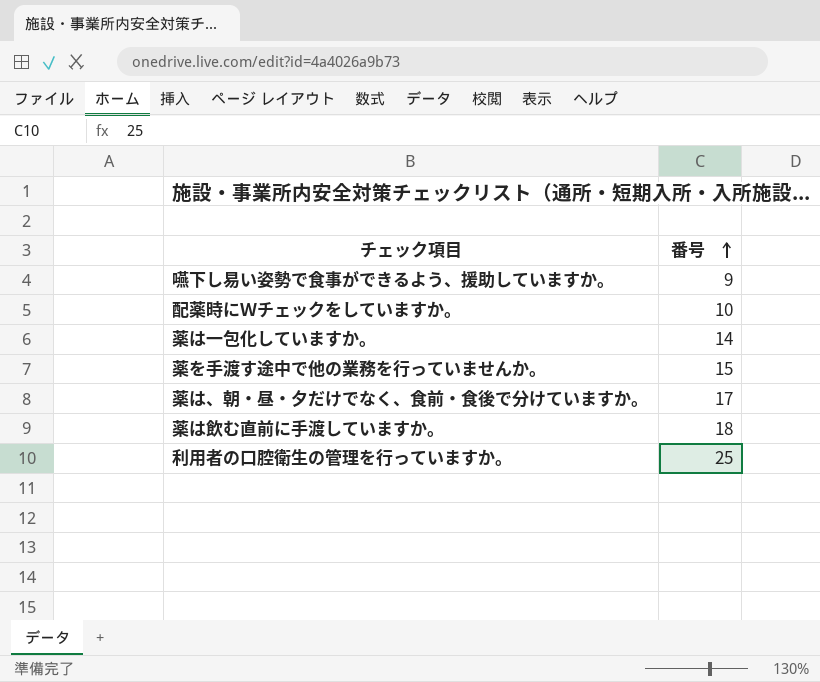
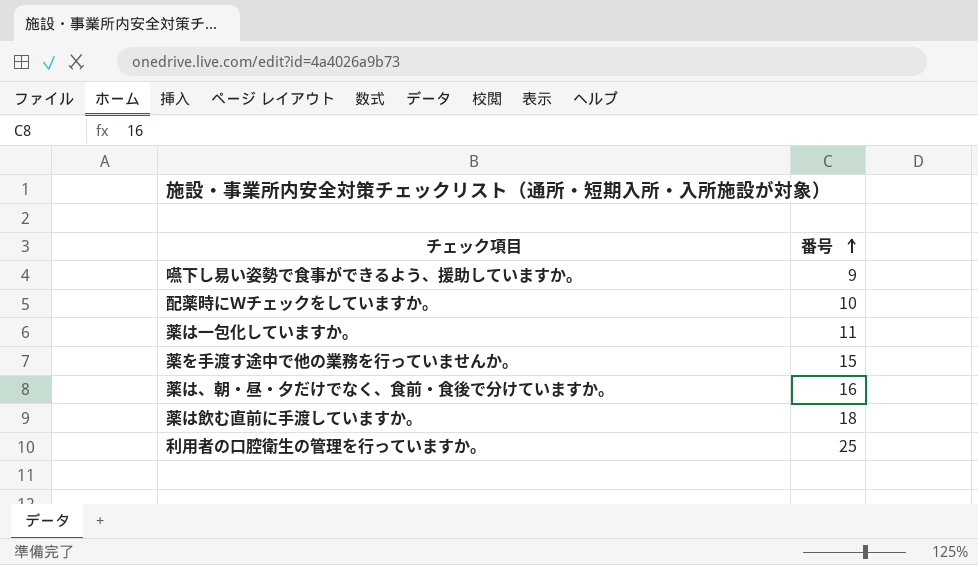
薬は一包化していますか。 | 番号: 14 -> 11
薬は、朝・昼・夕だけでなく、食前・食後で分けていますか。 | 番号: 17 -> 16

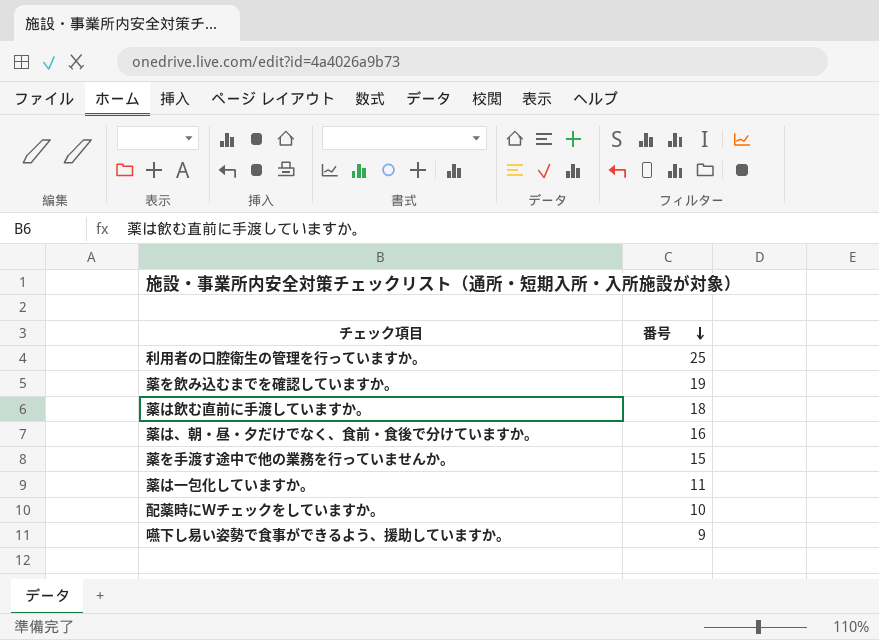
row order: 番号 ascending -> 番号 descending
row 薬を飲み込むまでを確認していますか。: none -> 19

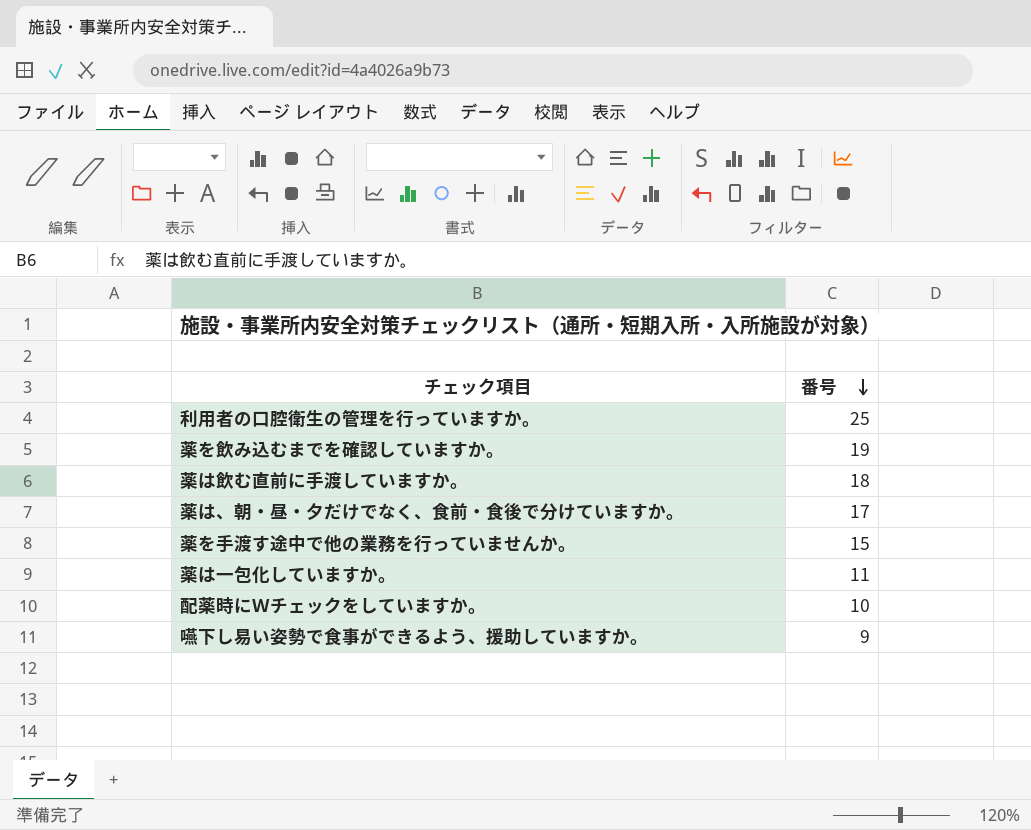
薬は、朝・昼・夕だけでなく、食前・食後で分けていますか。 | 番号: 16 -> 17

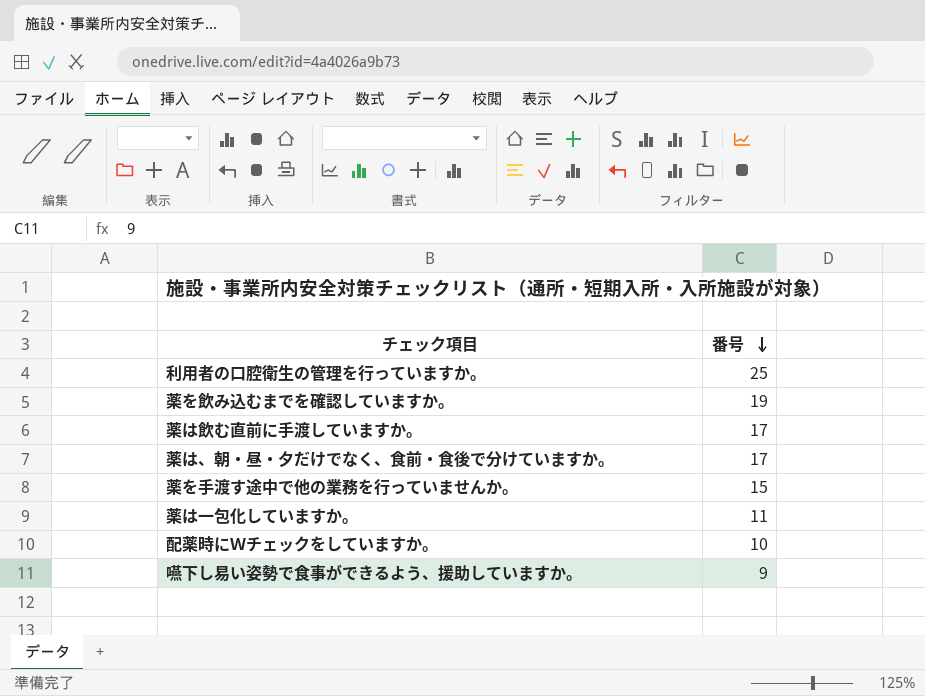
薬は飲む直前に手渡していますか。 | 番号: 18 -> 17

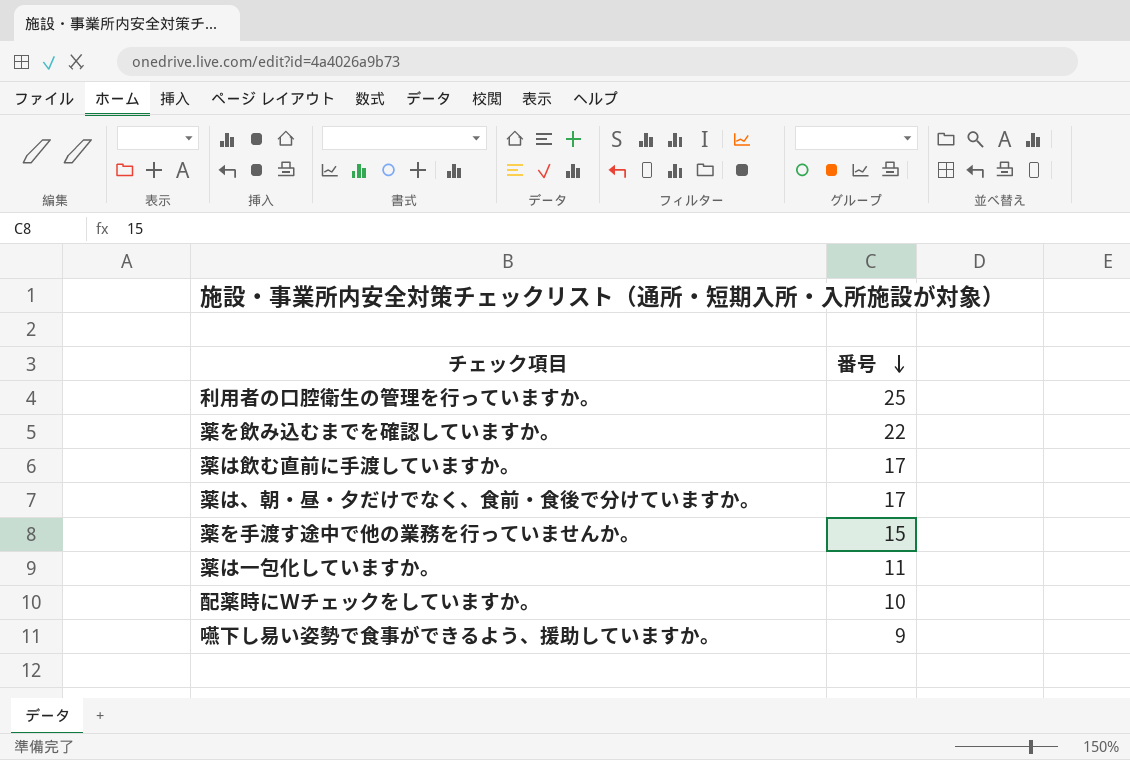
薬を飲み込むまでを確認していますか。 | 番号: 19 -> 22

